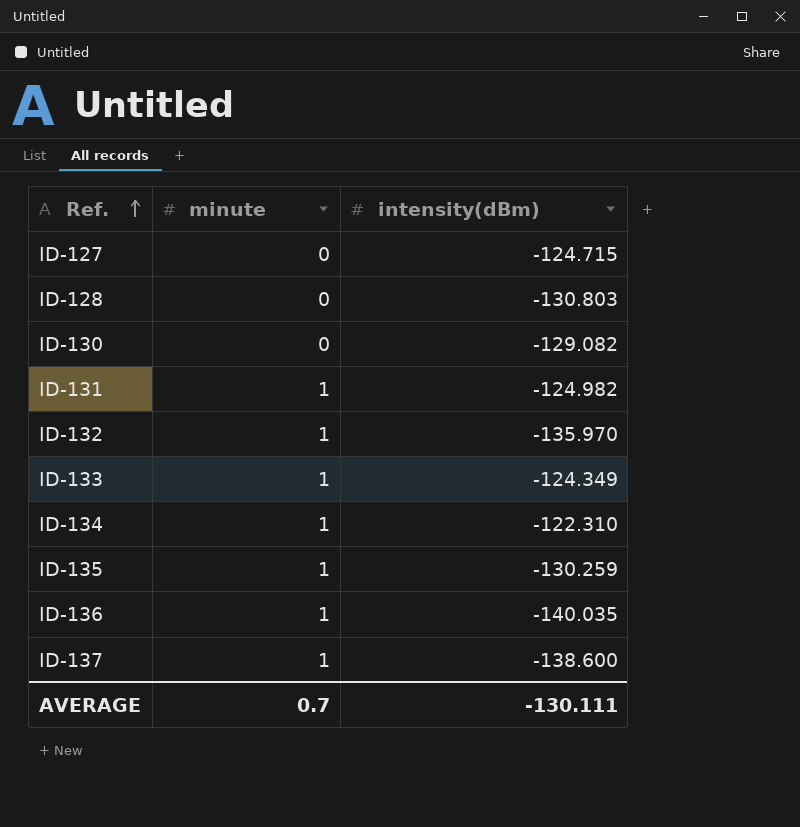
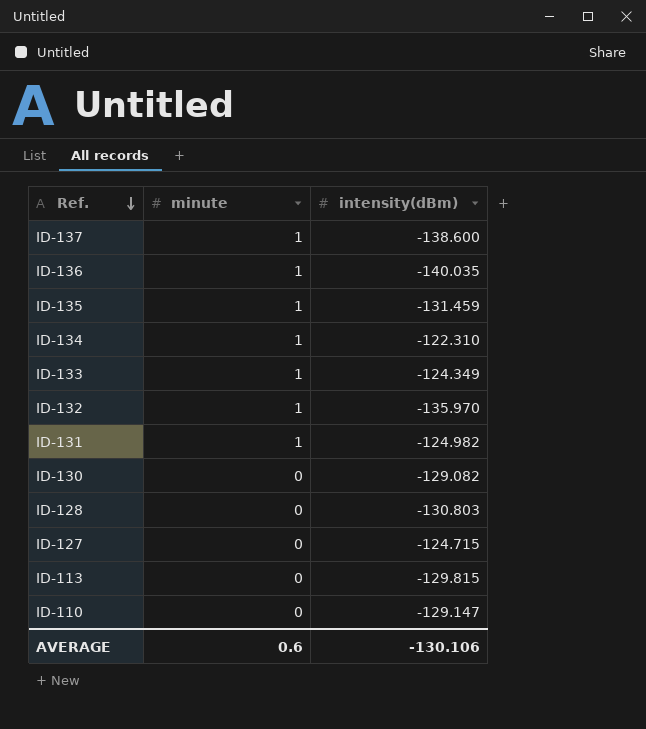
row order: Ref. ascending -> Ref. descending
ID-135 | intensity(dBm): -130.259 -> -131.459
row ID-113: none -> 0 | -129.815
row ID-110: none -> 0 | -129.147
AVERAGE | minute: 0.7 -> 0.6
AVERAGE | intensity(dBm): -130.111 -> -130.106

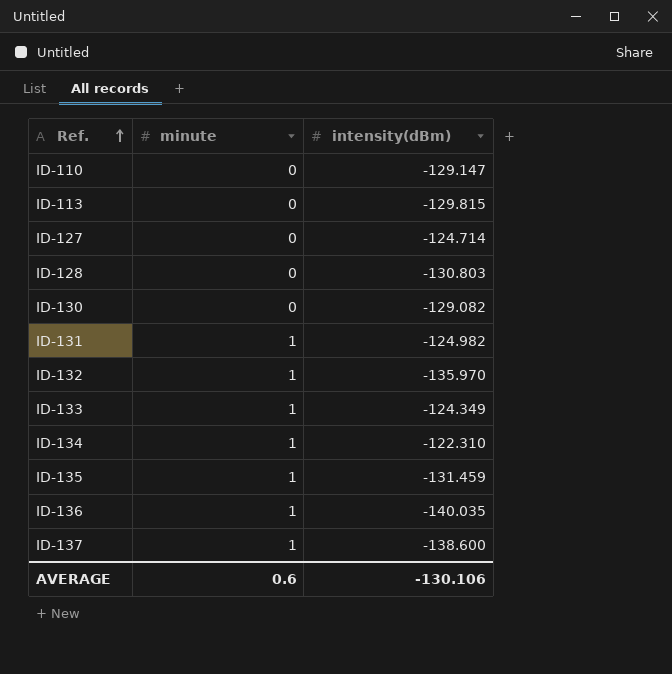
row order: Ref. descending -> Ref. ascending
ID-127 | intensity(dBm): -124.715 -> -124.714

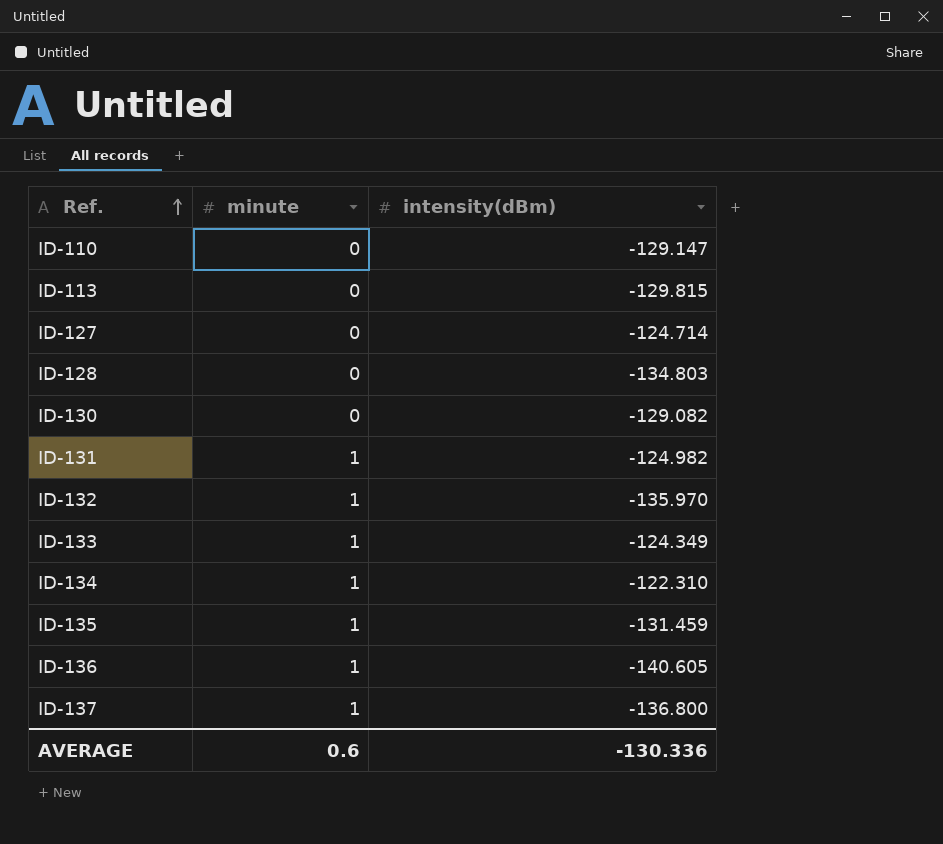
ID-128 | intensity(dBm): -130.803 -> -134.803
ID-136 | intensity(dBm): -140.035 -> -140.605
ID-137 | intensity(dBm): -138.600 -> -136.800
AVERAGE | intensity(dBm): -130.106 -> -130.336

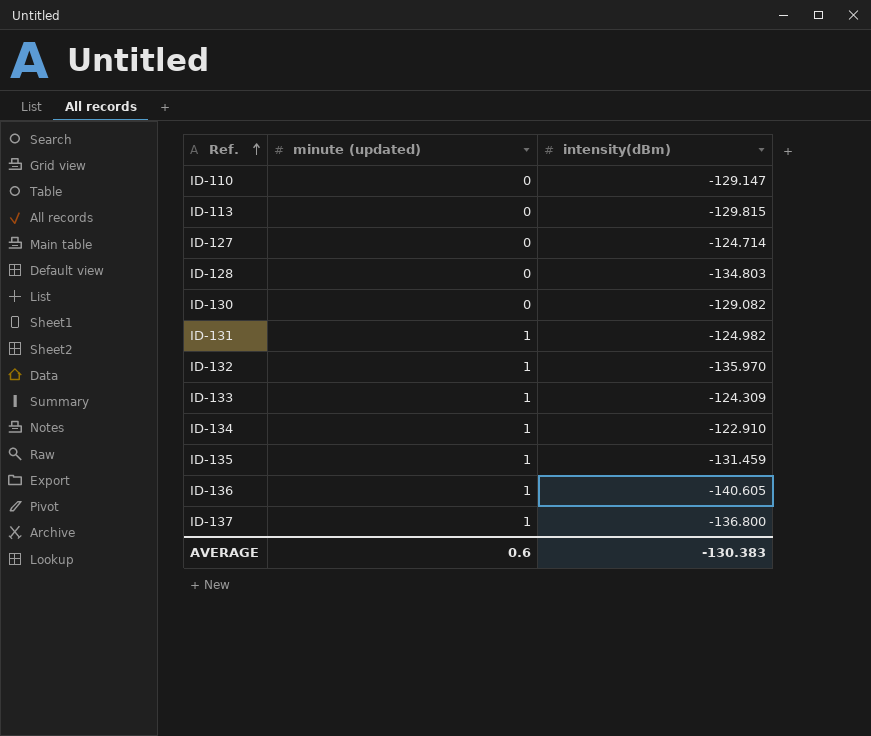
column name: minute -> minute (updated)
ID-133 | intensity(dBm): -124.349 -> -124.309
ID-134 | intensity(dBm): -122.310 -> -122.910
AVERAGE | intensity(dBm): -130.336 -> -130.383

